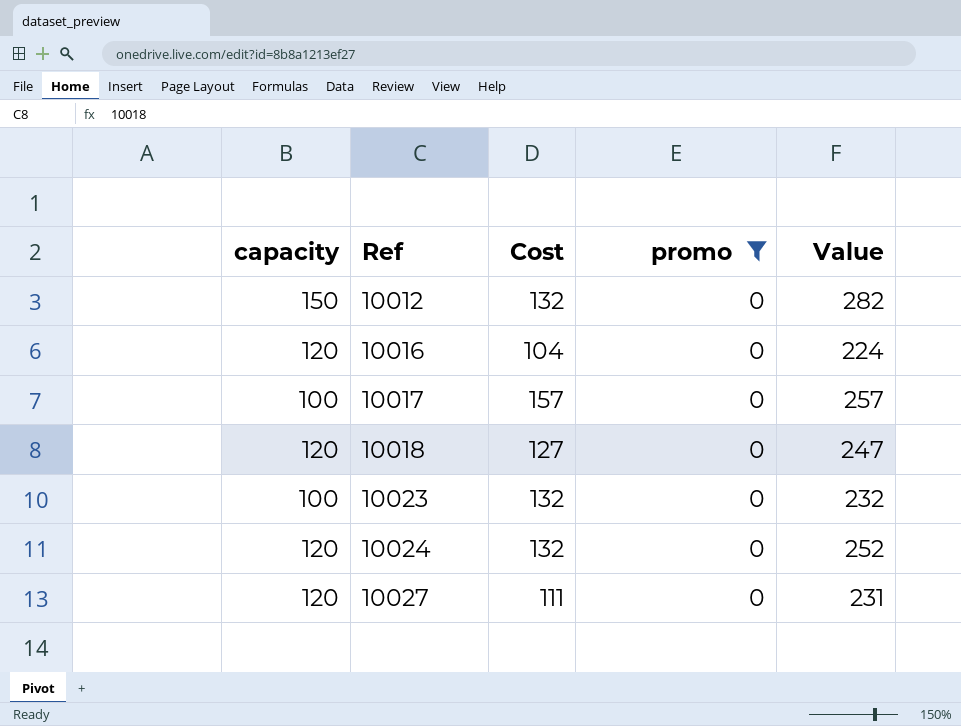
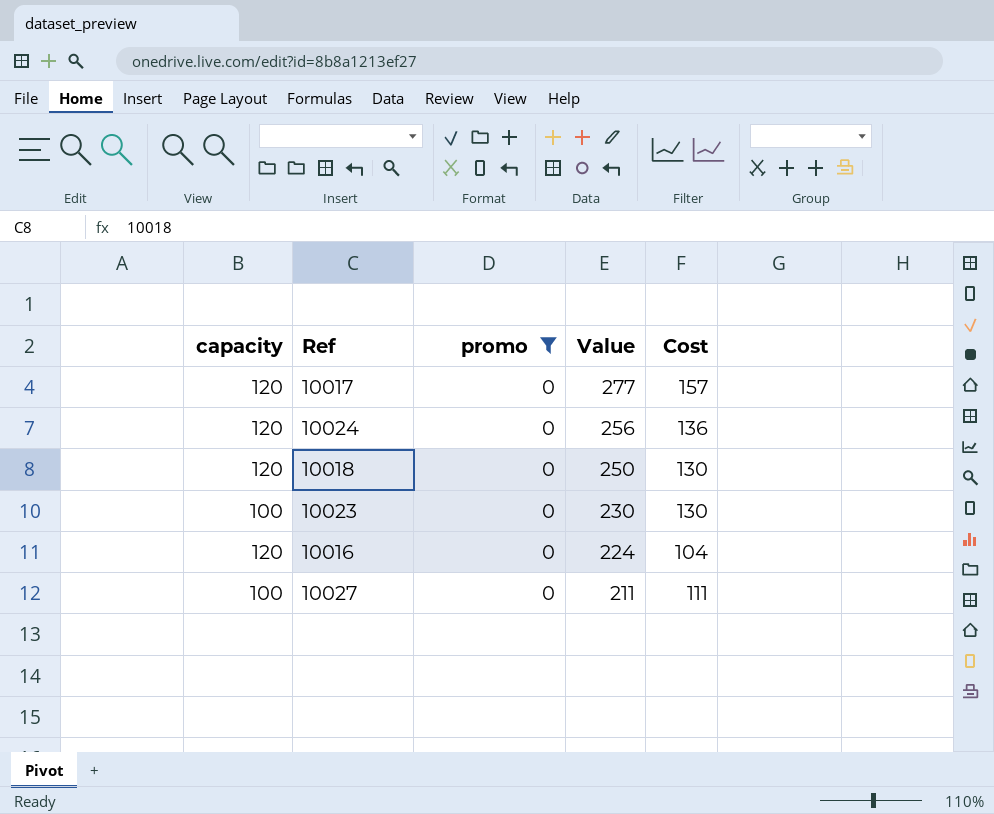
row order: Ref ascending -> Value descending
column Cost | position: 3 -> 5
row 10012: 150 | 132 | 0 | 282 -> none
10017 | capacity: 100 -> 120
10017 | Value: 257 -> 277
10024 | Value: 252 -> 256
10024 | Cost: 132 -> 136
10018 | Value: 247 -> 250
10018 | Cost: 127 -> 130
10023 | Value: 232 -> 230
10023 | Cost: 132 -> 130
10027 | capacity: 120 -> 100
10027 | Value: 231 -> 211

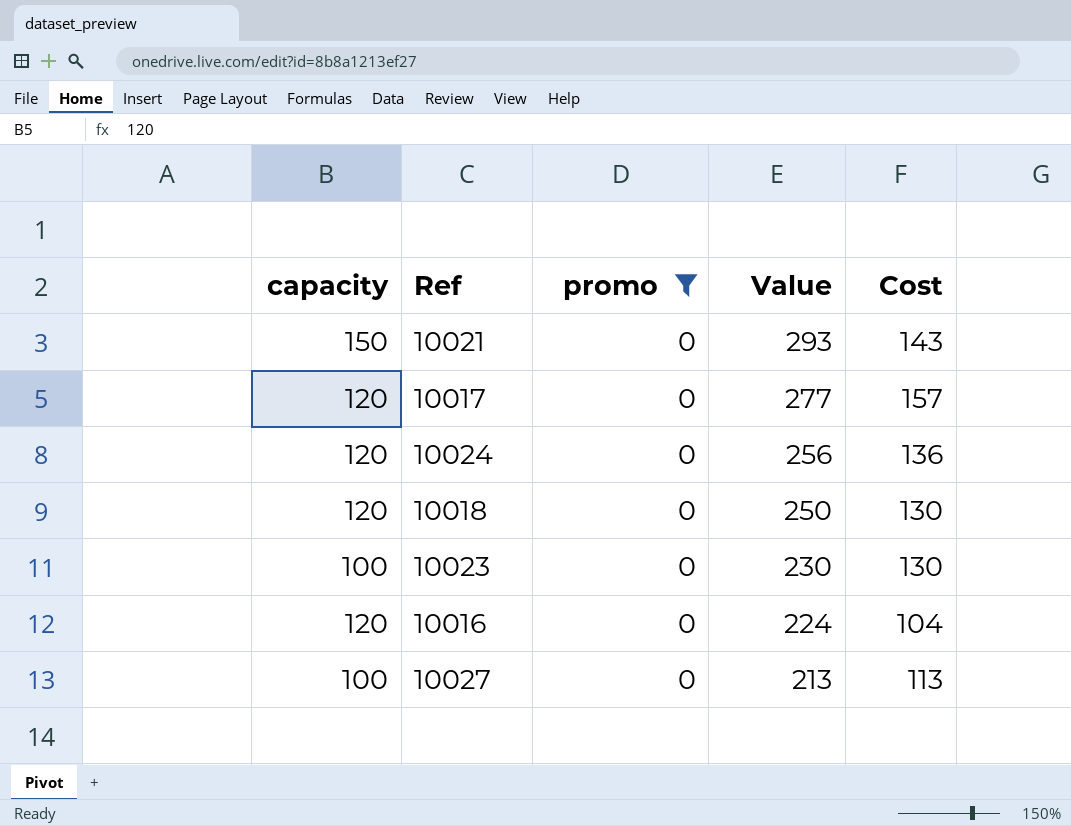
row 10021: none -> 150 | 0 | 293 | 143
10027 | Value: 211 -> 213
10027 | Cost: 111 -> 113

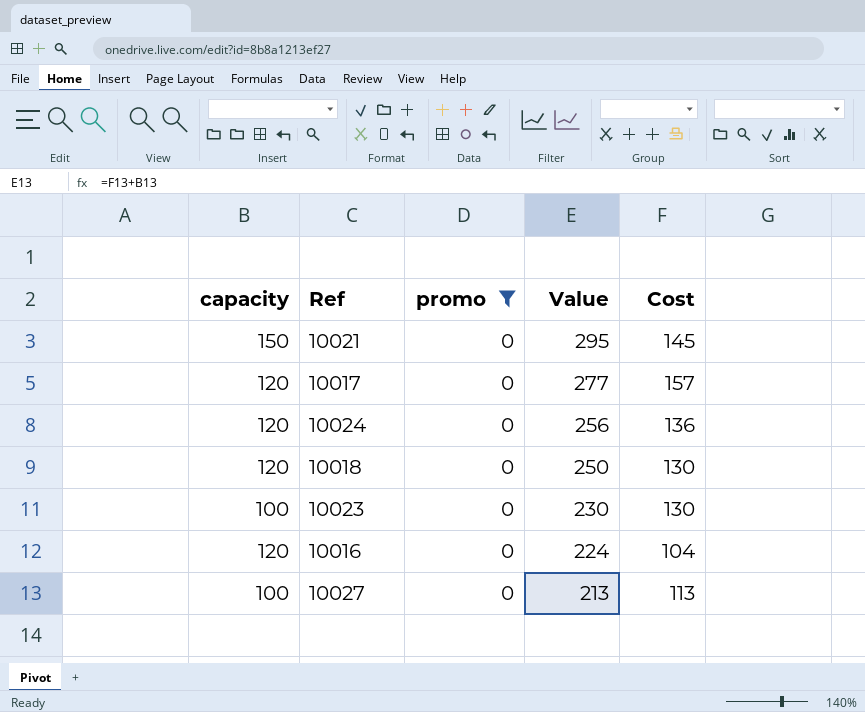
10021 | Value: 293 -> 295
10021 | Cost: 143 -> 145

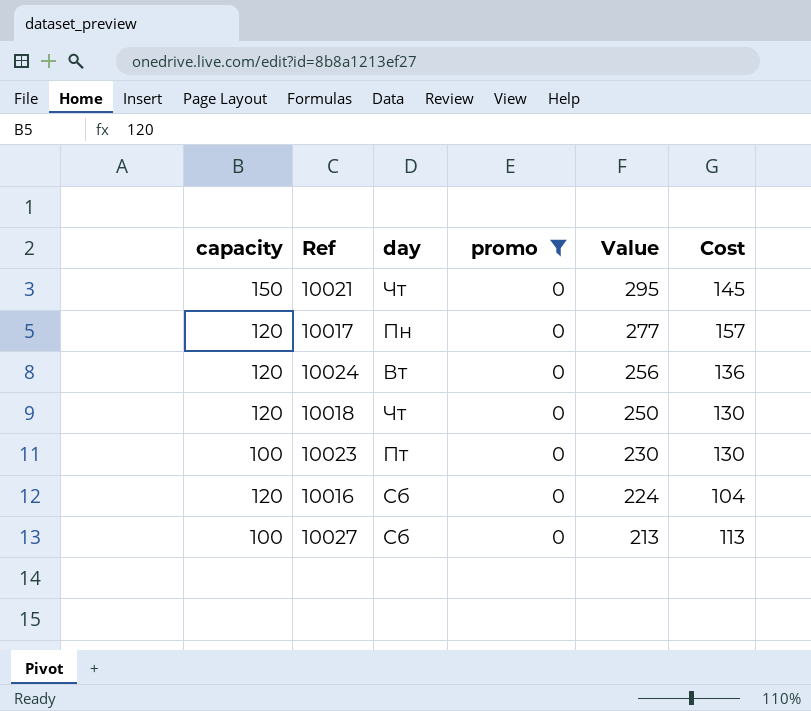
column day | position: none -> 3

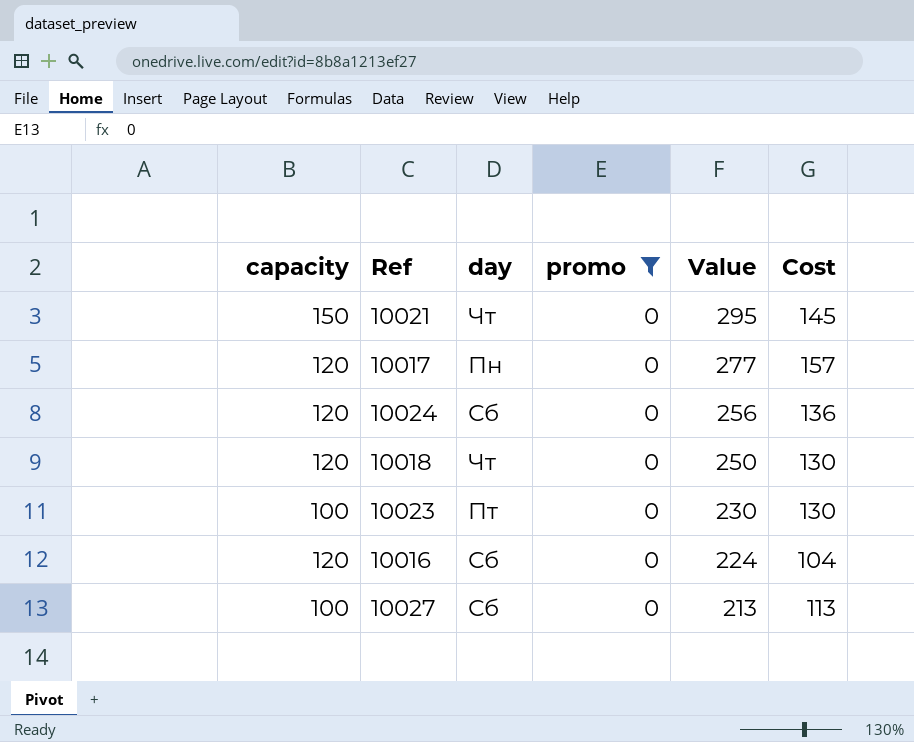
10024 | day: Вт -> Сб

